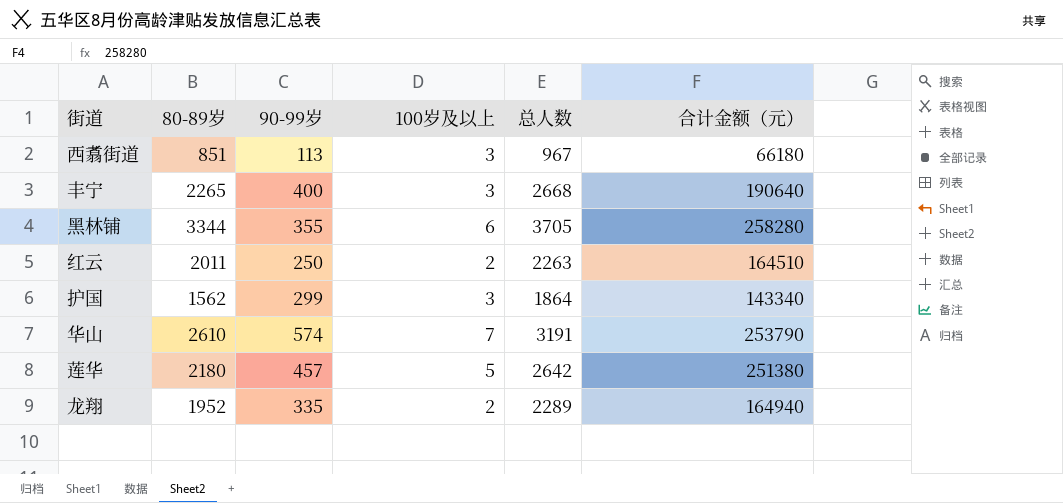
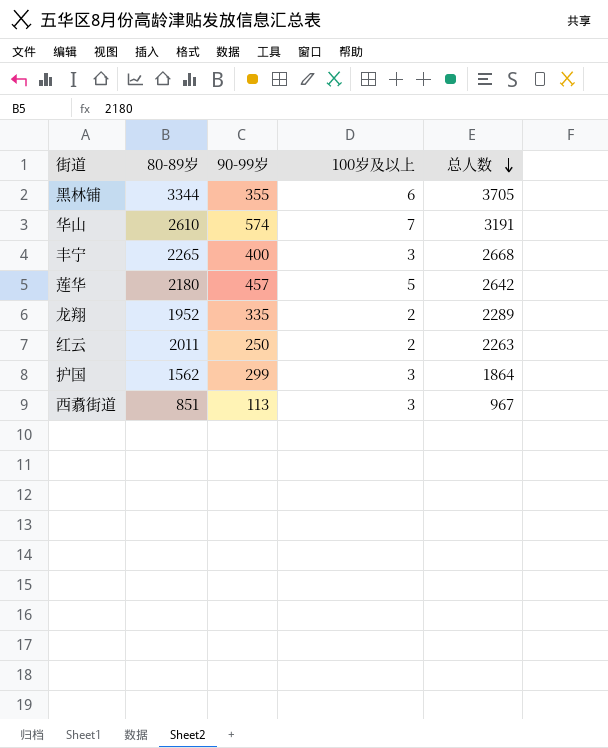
row order: none -> 总人数 descending
column 合计金额（元） | position: 6 -> none

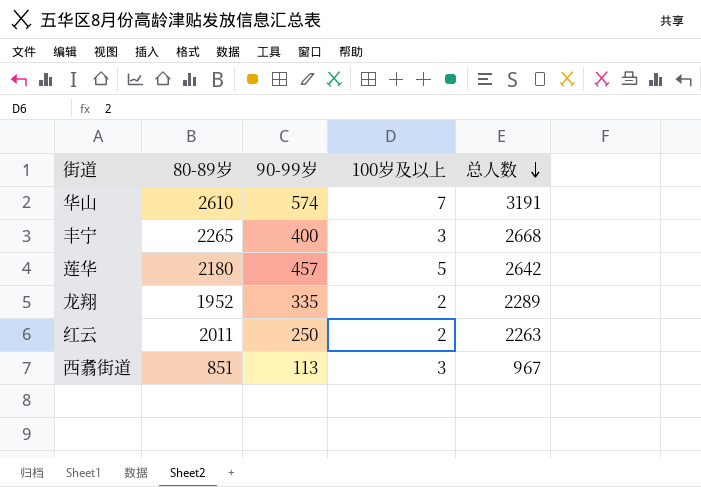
row 黑林铺: 3344 | 355 | 6 | 3705 -> none
row 护国: 1562 | 299 | 3 | 1864 -> none

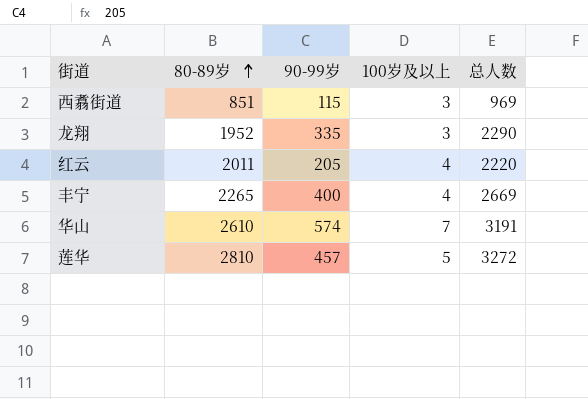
row order: 总人数 descending -> 80-89岁 ascending
西翥街道 | 90-99岁: 113 -> 115
西翥街道 | 总人数: 967 -> 969
龙翔 | 100岁及以上: 2 -> 3
龙翔 | 总人数: 2289 -> 2290
红云 | 90-99岁: 250 -> 205
红云 | 100岁及以上: 2 -> 4
红云 | 总人数: 2263 -> 2220
丰宁 | 100岁及以上: 3 -> 4
丰宁 | 总人数: 2668 -> 2669
莲华 | 80-89岁: 2180 -> 2810
莲华 | 总人数: 2642 -> 3272

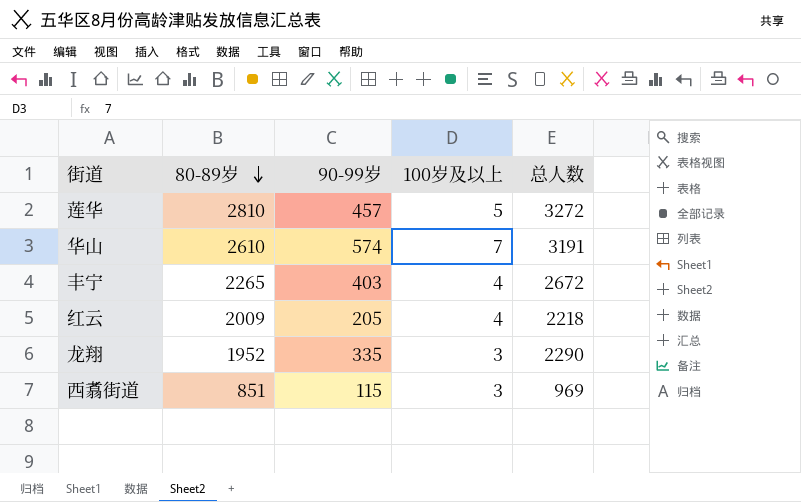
row order: 80-89岁 ascending -> 80-89岁 descending
丰宁 | 90-99岁: 400 -> 403
丰宁 | 总人数: 2669 -> 2672
红云 | 80-89岁: 2011 -> 2009
红云 | 总人数: 2220 -> 2218

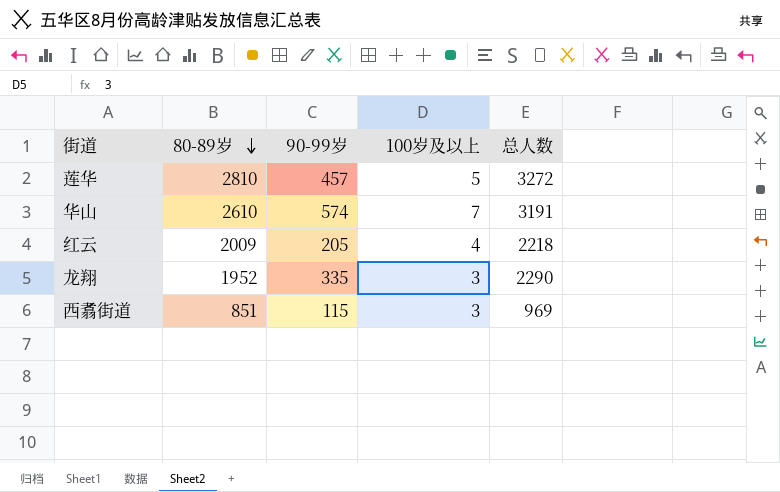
row 丰宁: 2265 | 403 | 4 | 2672 -> none

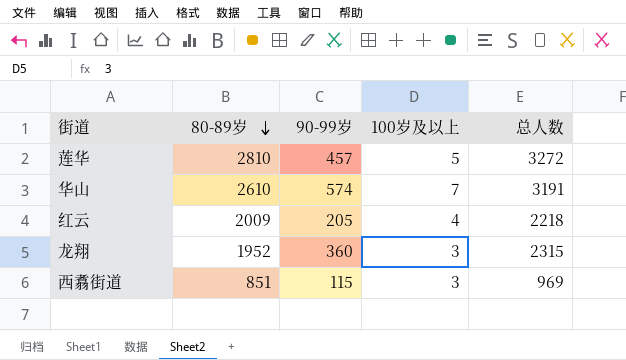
龙翔 | 90-99岁: 335 -> 360
龙翔 | 总人数: 2290 -> 2315

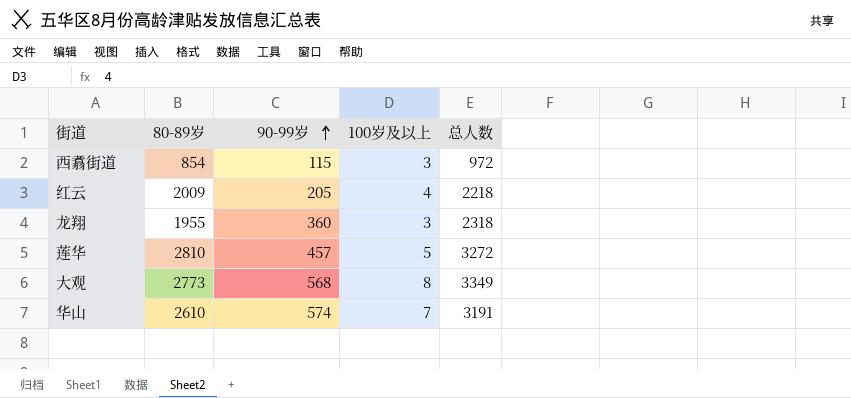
row order: 80-89岁 descending -> 90-99岁 ascending
西翥街道 | 80-89岁: 851 -> 854
西翥街道 | 总人数: 969 -> 972
龙翔 | 80-89岁: 1952 -> 1955
龙翔 | 总人数: 2315 -> 2318
row 大观: none -> 2773 | 568 | 8 | 3349

